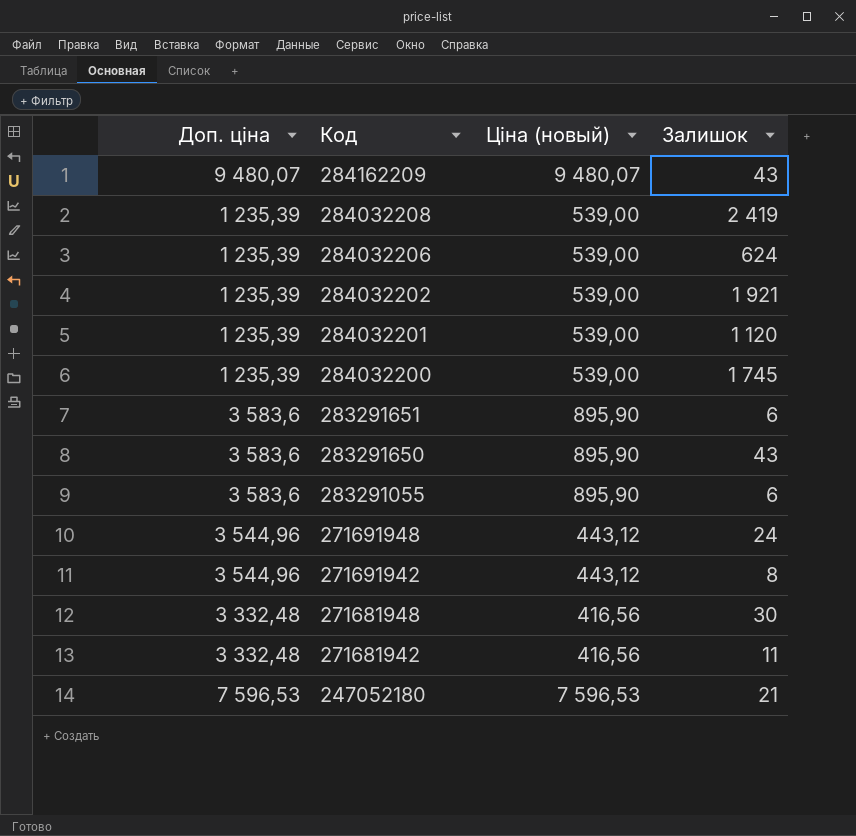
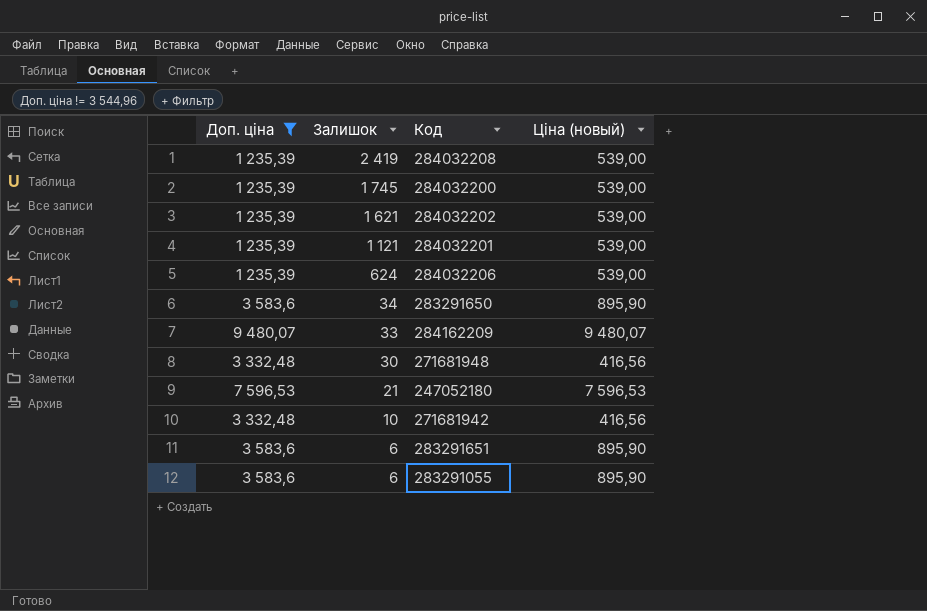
filter: none -> Доп. ціна != 3 544,96
row order: Код descending -> Залишок descending
column Залишок | position: 4 -> 2
284032202 | Залишок: 1 921 -> 1 621
284032201 | Залишок: 1 120 -> 1 121
283291650 | Залишок: 43 -> 34
284162209 | Залишок: 43 -> 33
271681942 | Залишок: 11 -> 10

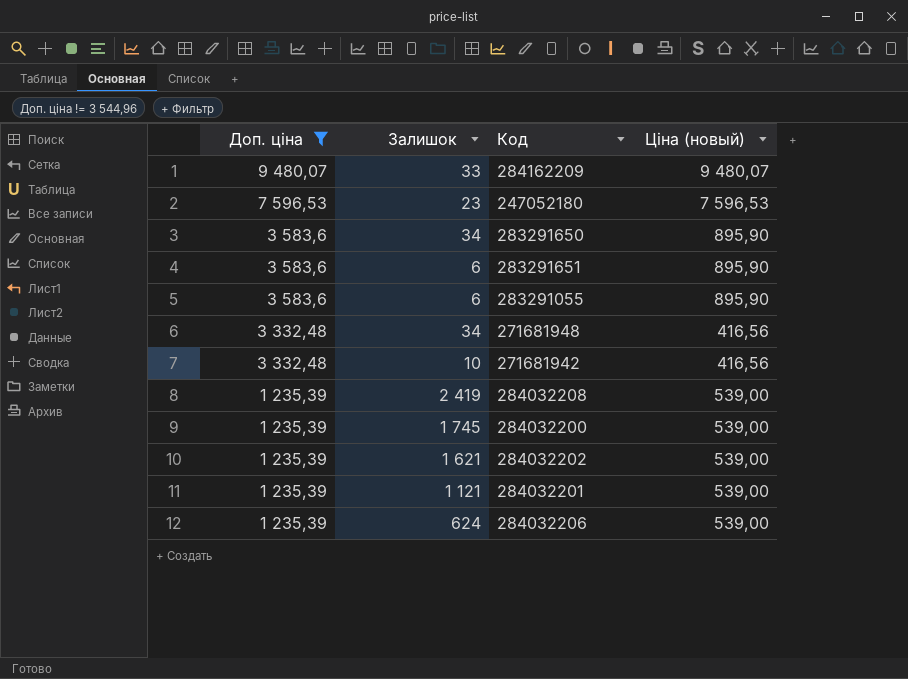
row order: Залишок descending -> Доп. ціна descending
247052180 | Залишок: 21 -> 23
271681948 | Залишок: 30 -> 34

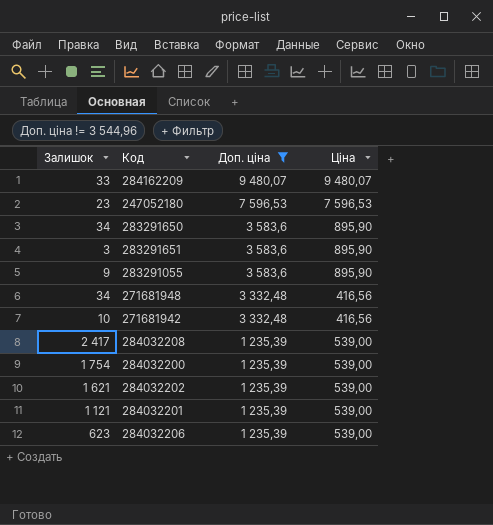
column Доп. ціна | position: 1 -> 3
column name: Ціна (новый) -> Ціна
283291651 | Залишок: 6 -> 3
283291055 | Залишок: 6 -> 9
284032208 | Залишок: 2 419 -> 2 417
284032200 | Залишок: 1 745 -> 1 754
284032206 | Залишок: 624 -> 623

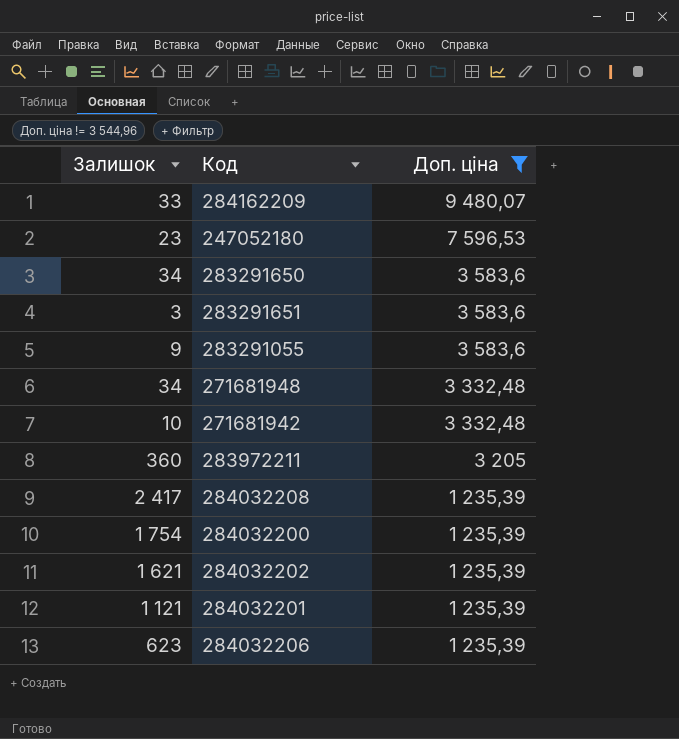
column Ціна | position: 4 -> none
row 283972211: none -> 360 | 3 205

